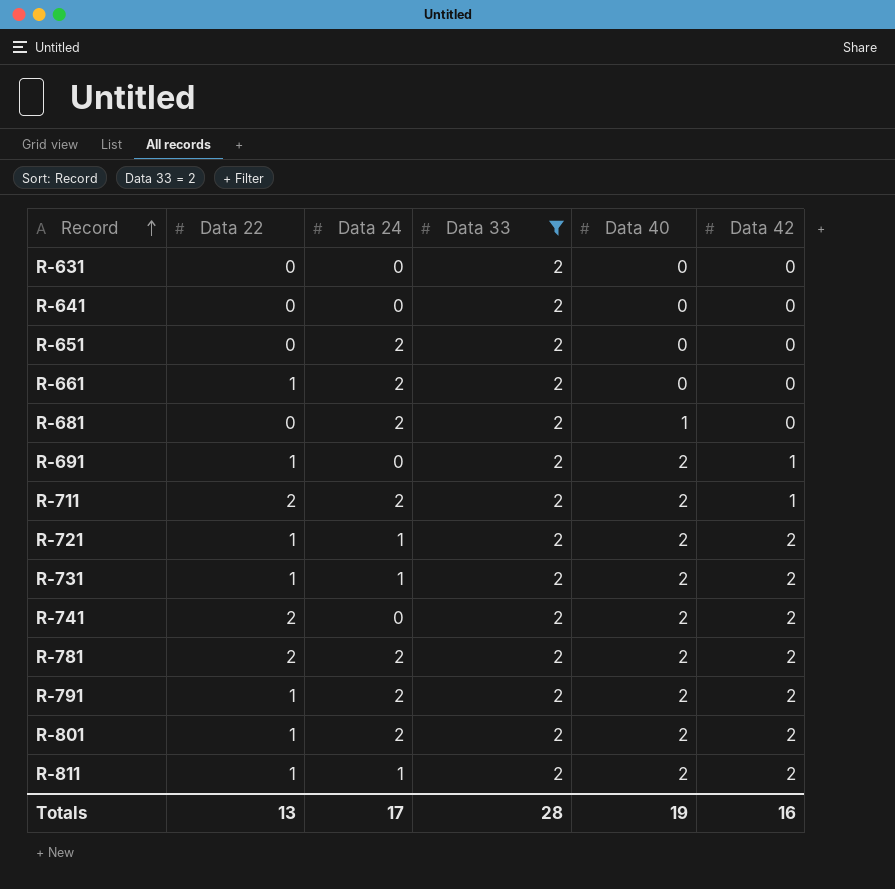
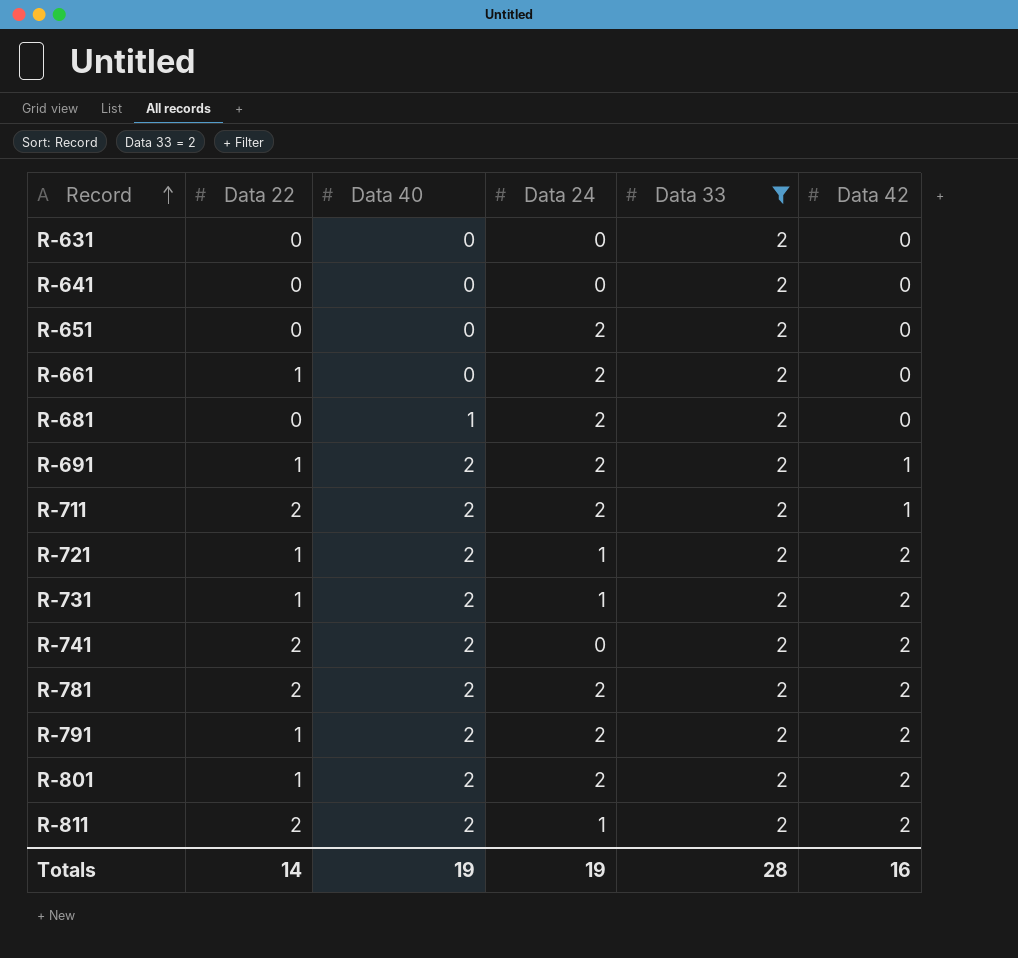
column Data 40 | position: 5 -> 3
R-691 | Data 24: 0 -> 2
R-811 | Data 22: 1 -> 2
Totals | Data 22: 13 -> 14
Totals | Data 24: 17 -> 19

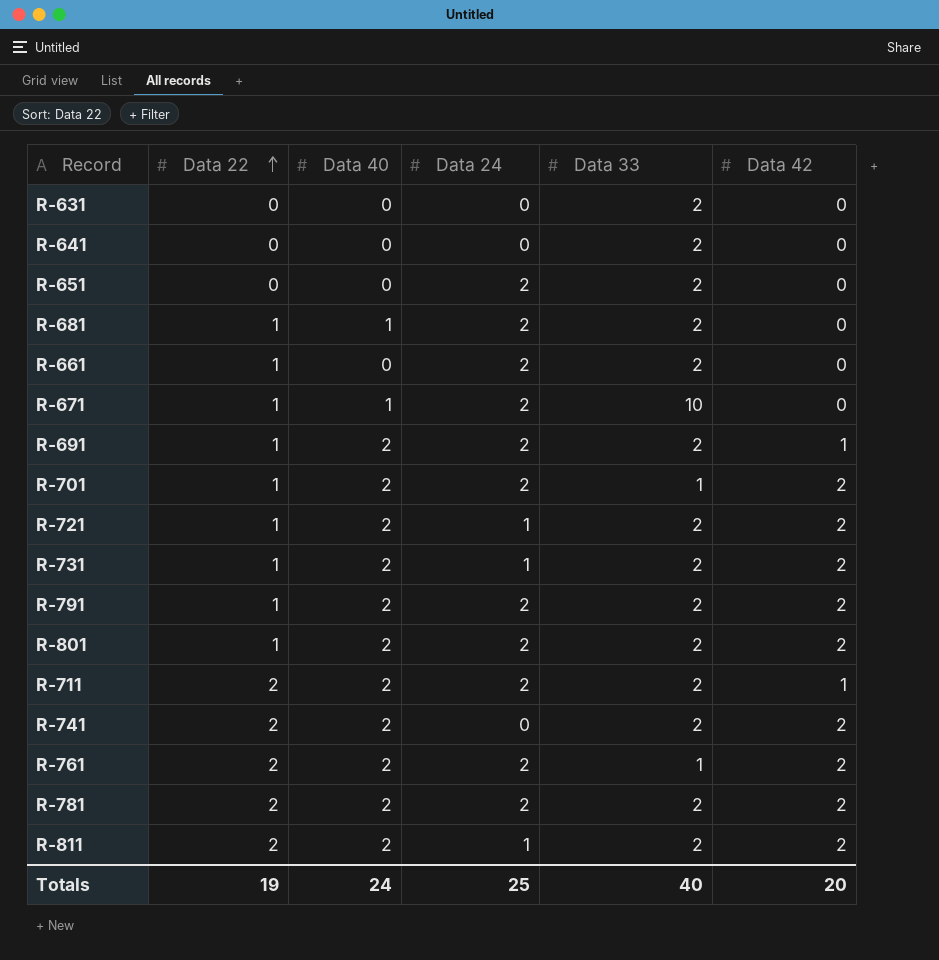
filter: Data 33 = 2 -> none
row order: Record ascending -> Data 22 ascending
R-681 | Data 22: 0 -> 1
Totals | Data 22: 14 -> 19
Totals | Data 40: 19 -> 24
Totals | Data 24: 19 -> 25
Totals | Data 33: 28 -> 40
Totals | Data 42: 16 -> 20

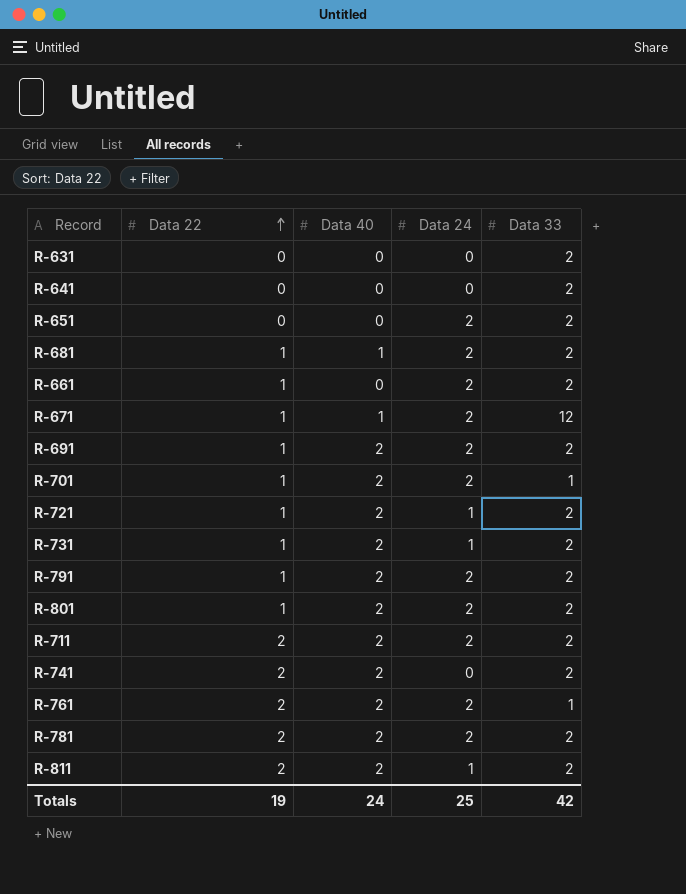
column Data 42 | position: 6 -> none
R-671 | Data 33: 10 -> 12
Totals | Data 33: 40 -> 42

